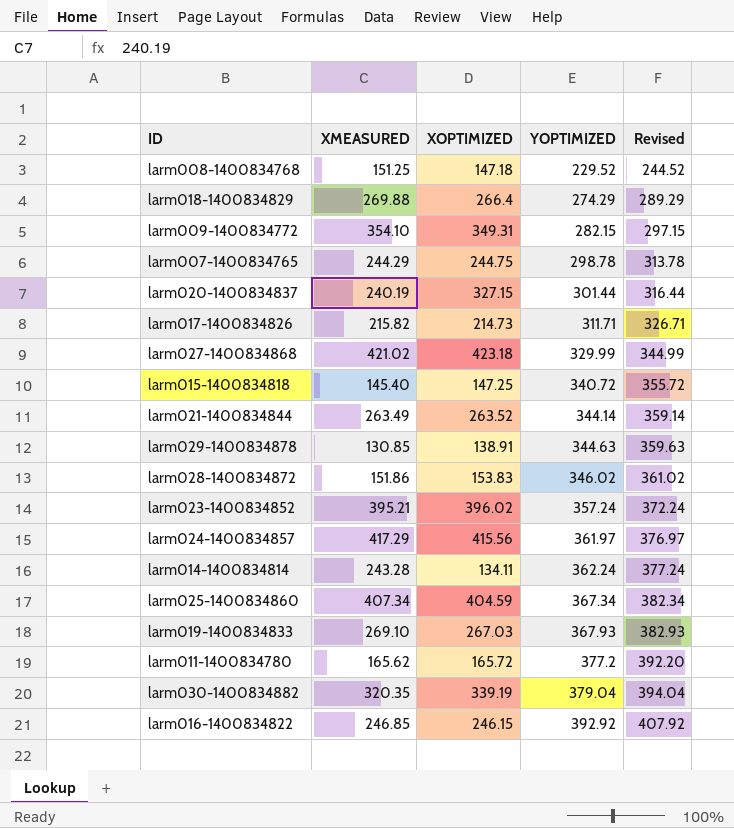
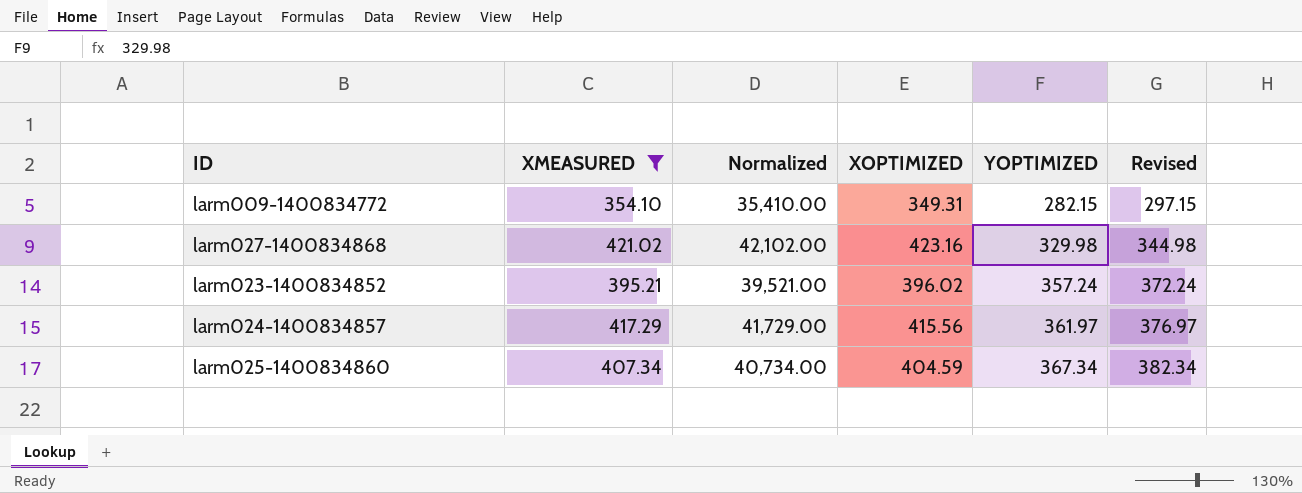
filter: none -> XMEASURED >= 354.10
column Normalized | formula: none -> [XMEASURED] * 100
larm027-1400834868 | XOPTIMIZED: 423.18 -> 423.16
larm027-1400834868 | YOPTIMIZED: 329.99 -> 329.98
larm027-1400834868 | Revised: 344.99 -> 344.98

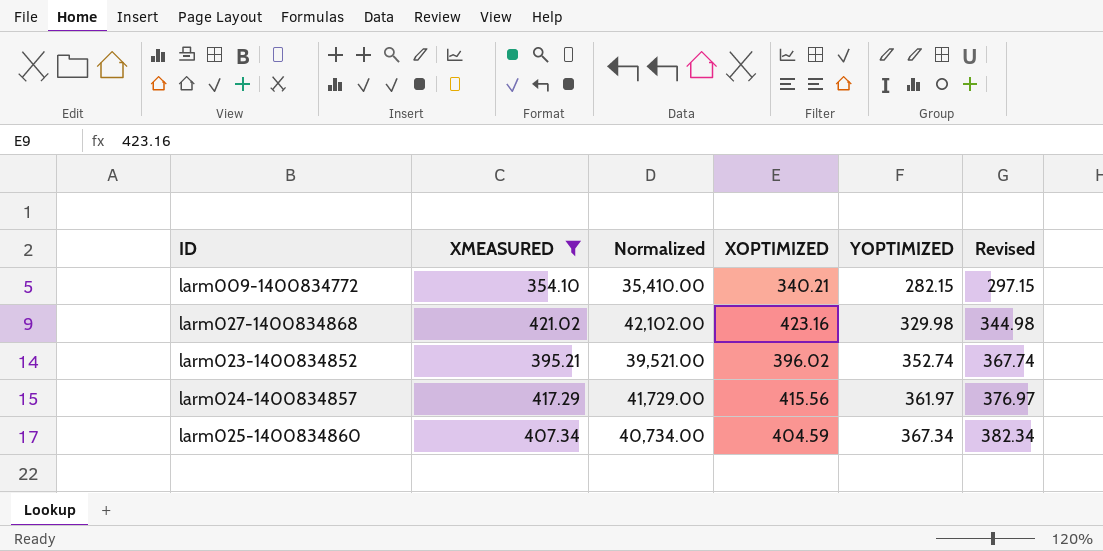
larm009-1400834772 | XOPTIMIZED: 349.31 -> 340.21
larm023-1400834852 | YOPTIMIZED: 357.24 -> 352.74
larm023-1400834852 | Revised: 372.24 -> 367.74

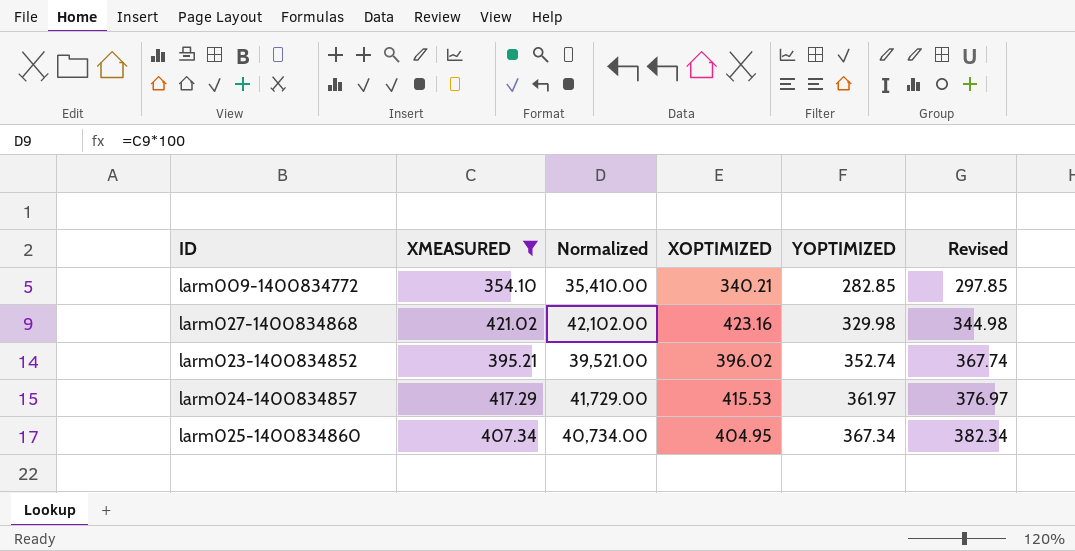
larm009-1400834772 | YOPTIMIZED: 282.15 -> 282.85
larm009-1400834772 | Revised: 297.15 -> 297.85
larm024-1400834857 | XOPTIMIZED: 415.56 -> 415.53
larm025-1400834860 | XOPTIMIZED: 404.59 -> 404.95

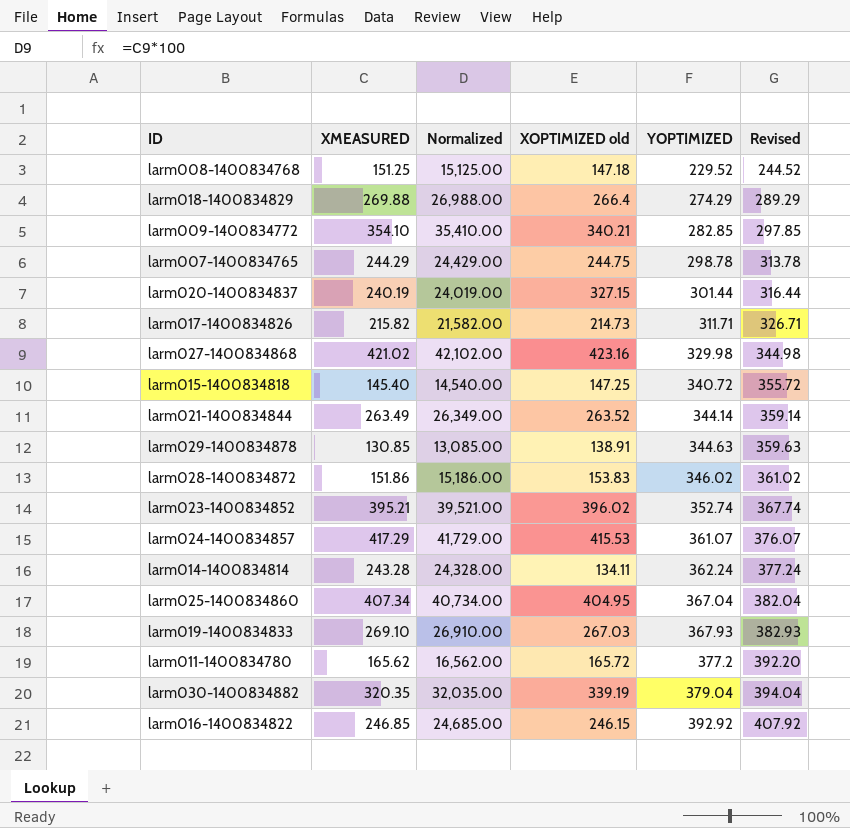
filter: XMEASURED >= 354.10 -> none
column name: XOPTIMIZED -> XOPTIMIZED old
larm024-1400834857 | YOPTIMIZED: 361.97 -> 361.07
larm024-1400834857 | Revised: 376.97 -> 376.07
larm025-1400834860 | YOPTIMIZED: 367.34 -> 367.04
larm025-1400834860 | Revised: 382.34 -> 382.04

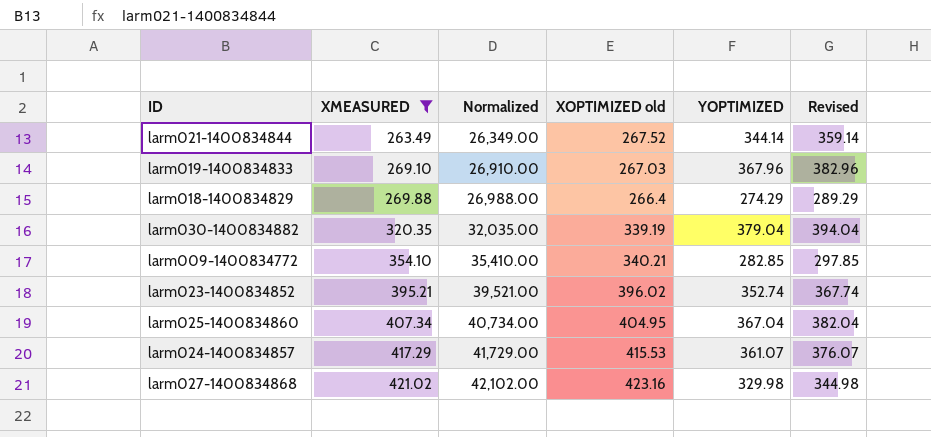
filter: none -> XMEASURED >= 263.49
row order: YOPTIMIZED ascending -> XMEASURED ascending
larm021-1400834844 | XOPTIMIZED old: 263.52 -> 267.52
larm019-1400834833 | YOPTIMIZED: 367.93 -> 367.96
larm019-1400834833 | Revised: 382.93 -> 382.96

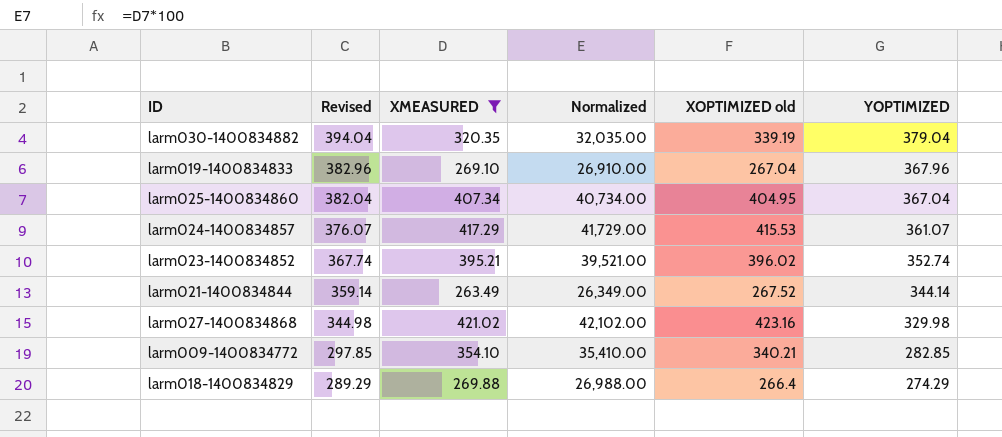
row order: XMEASURED ascending -> Revised descending
column Revised | position: 6 -> 2
larm019-1400834833 | XOPTIMIZED old: 267.03 -> 267.04

